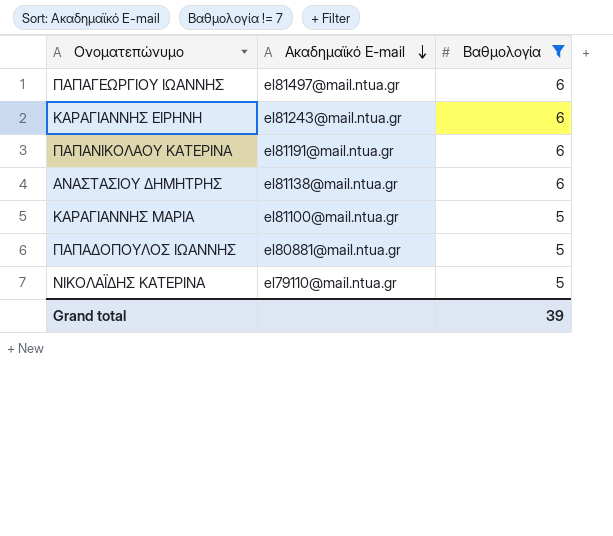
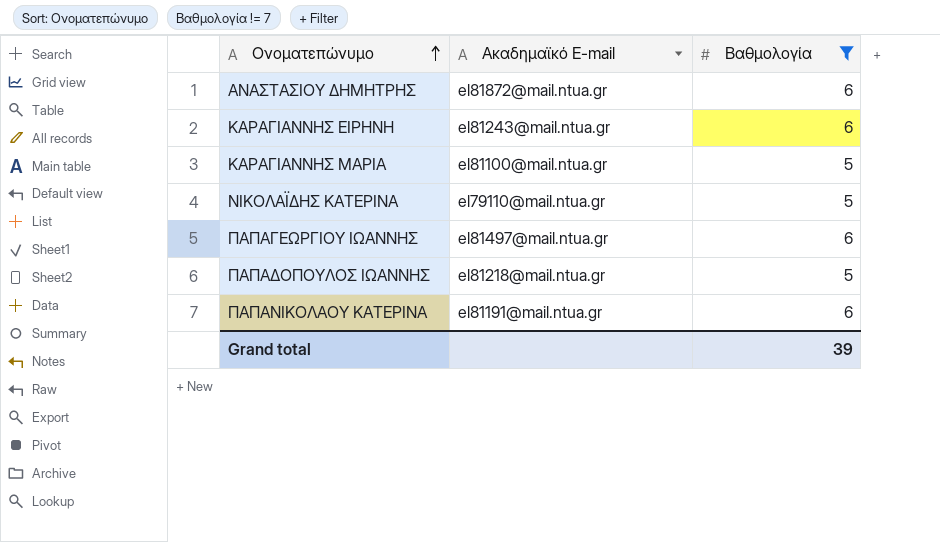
row order: Ακαδημαϊκό E-mail descending -> Ονοματεπώνυμο ascending
ΑΝΑΣΤΑΣΙΟΥ ΔΗΜΗΤΡΗΣ | Ακαδημαϊκό E-mail: el81138@mail.ntua.gr -> el81872@mail.ntua.gr
ΠΑΠΑΔΟΠΟΥΛΟΣ ΙΩΑΝΝΗΣ | Ακαδημαϊκό E-mail: el80881@mail.ntua.gr -> el81218@mail.ntua.gr

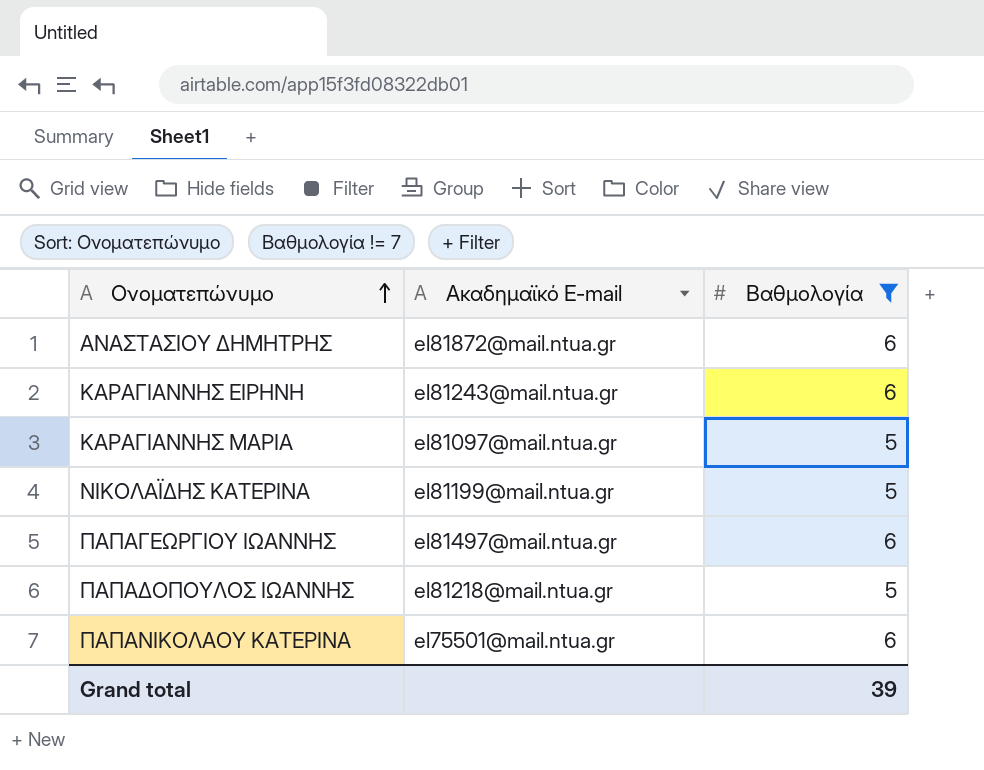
ΚΑΡΑΓΙΑΝΝΗΣ ΜΑΡΙΑ | Ακαδημαϊκό E-mail: el81100@mail.ntua.gr -> el81097@mail.ntua.gr
ΝΙΚΟΛΑΪΔΗΣ ΚΑΤΕΡΙΝΑ | Ακαδημαϊκό E-mail: el79110@mail.ntua.gr -> el81199@mail.ntua.gr
ΠΑΠΑΝΙΚΟΛΑΟΥ ΚΑΤΕΡΙΝΑ | Ακαδημαϊκό E-mail: el81191@mail.ntua.gr -> el75501@mail.ntua.gr

